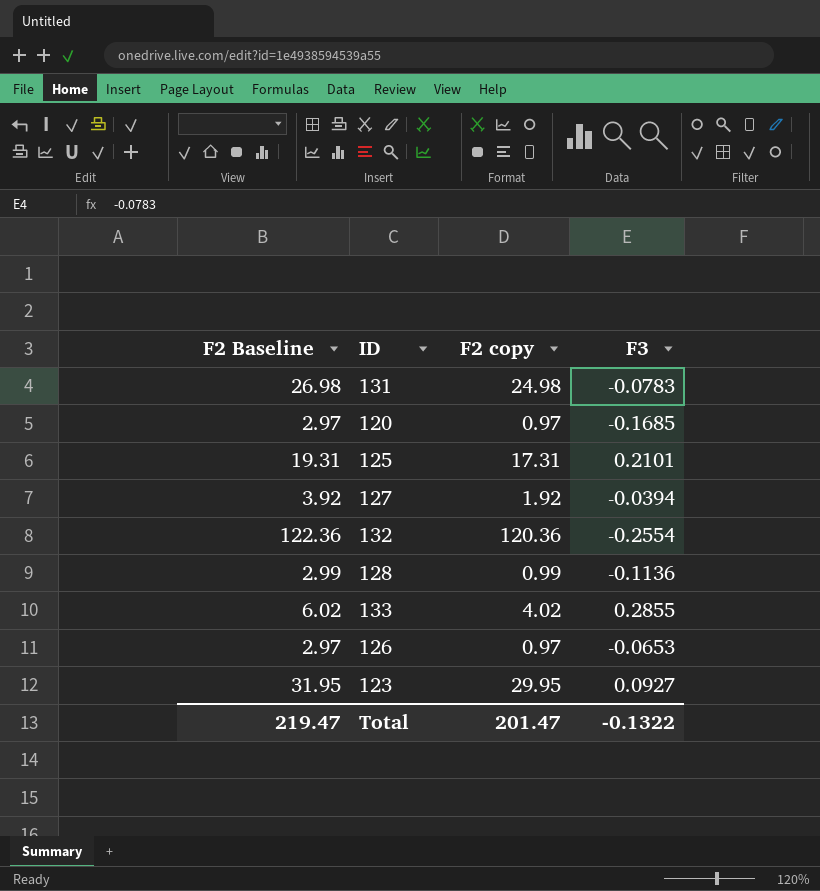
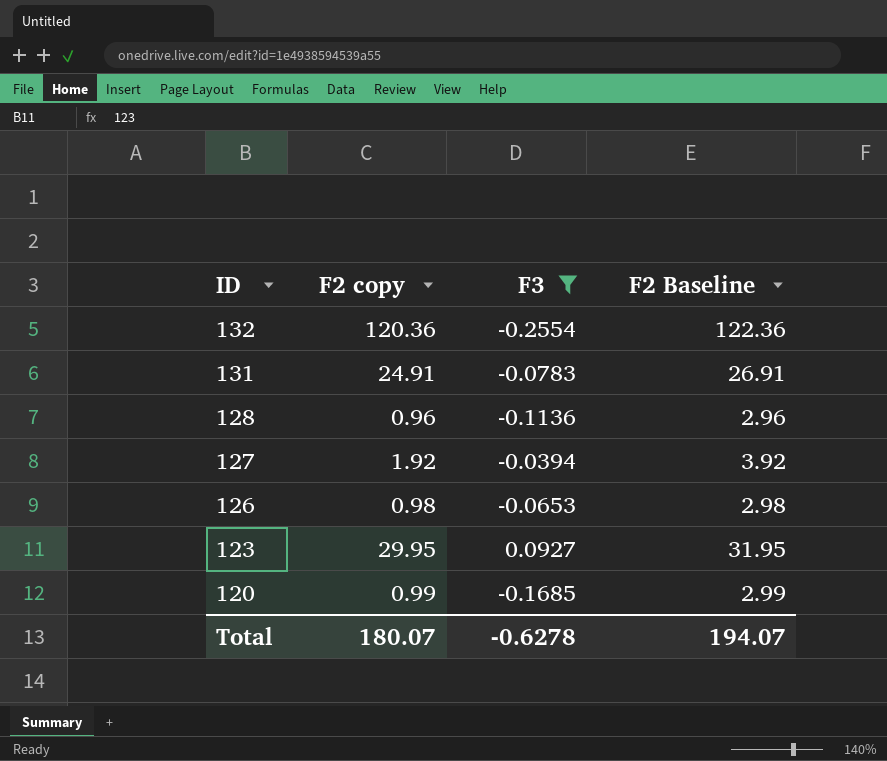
filter: none -> F3 <= 0.0927
row order: none -> ID descending
column F2 Baseline | position: 1 -> 4
131 | F2 copy: 24.98 -> 24.91
131 | F2 Baseline: 26.98 -> 26.91
128 | F2 copy: 0.99 -> 0.96
128 | F2 Baseline: 2.99 -> 2.96
126 | F2 copy: 0.97 -> 0.98
126 | F2 Baseline: 2.97 -> 2.98
120 | F2 copy: 0.97 -> 0.99
120 | F2 Baseline: 2.97 -> 2.99
Total | F2 copy: 201.47 -> 180.07
Total | F3: -0.1322 -> -0.6278
Total | F2 Baseline: 219.47 -> 194.07

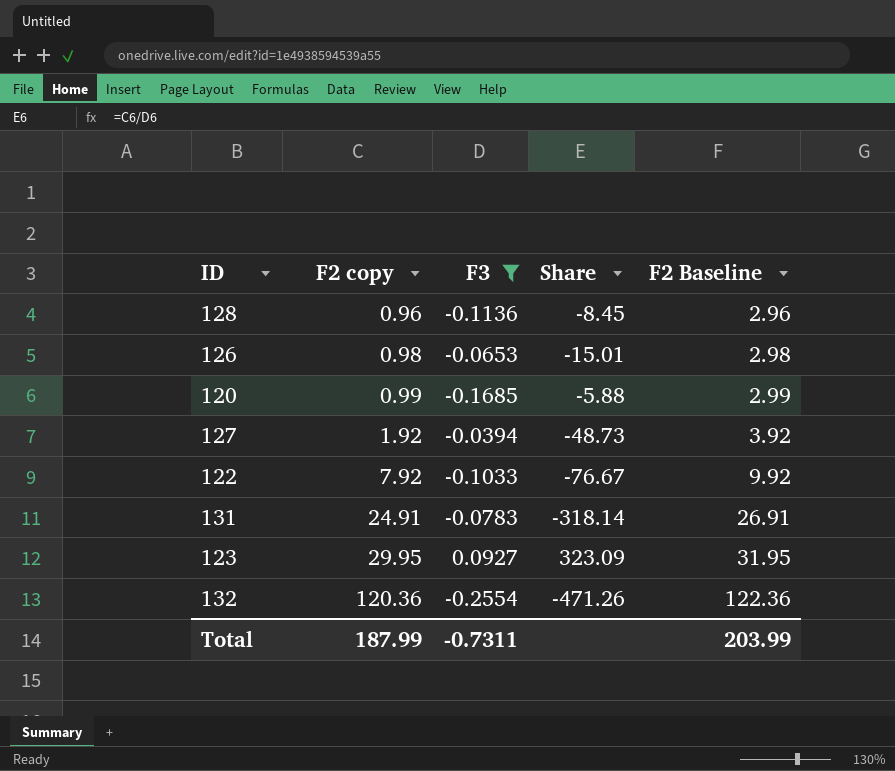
row order: ID descending -> F2 copy ascending
column Share | formula: none -> [F2 copy] / [F3]
row 122: none -> 7.92 | -0.1033 | -76.67 | 9.92
Total | F2 copy: 180.07 -> 187.99
Total | F3: -0.6278 -> -0.7311
Total | F2 Baseline: 194.07 -> 203.99

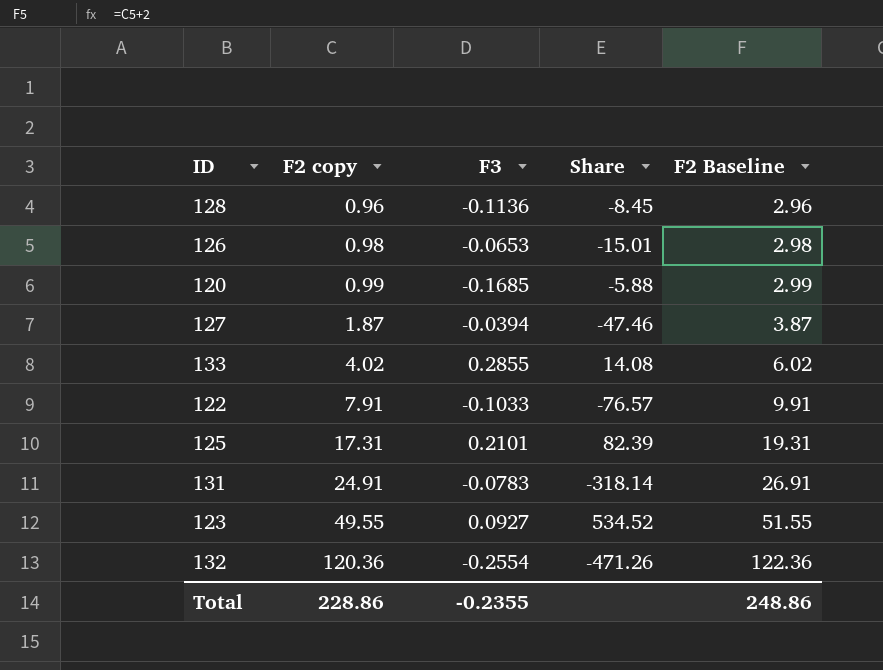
filter: F3 <= 0.0927 -> none
127 | F2 copy: 1.92 -> 1.87
127 | Share: -48.73 -> -47.46
127 | F2 Baseline: 3.92 -> 3.87
122 | F2 copy: 7.92 -> 7.91
122 | Share: -76.67 -> -76.57
122 | F2 Baseline: 9.92 -> 9.91
123 | F2 copy: 29.95 -> 49.55
123 | Share: 323.09 -> 534.52
123 | F2 Baseline: 31.95 -> 51.55
Total | F2 copy: 187.99 -> 228.86
Total | F3: -0.7311 -> -0.2355
Total | F2 Baseline: 203.99 -> 248.86

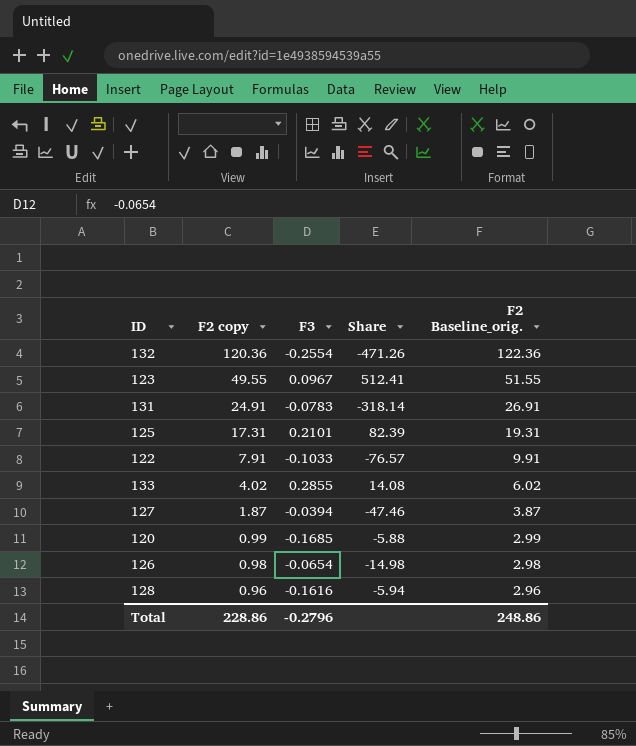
row order: F2 copy ascending -> F2 copy descending
column name: F2 Baseline -> F2 Baseline_orig.
123 | F3: 0.0927 -> 0.0967
123 | Share: 534.52 -> 512.41
126 | F3: -0.0653 -> -0.0654
126 | Share: -15.01 -> -14.98
128 | F3: -0.1136 -> -0.1616
128 | Share: -8.45 -> -5.94
Total | F3: -0.2355 -> -0.2796

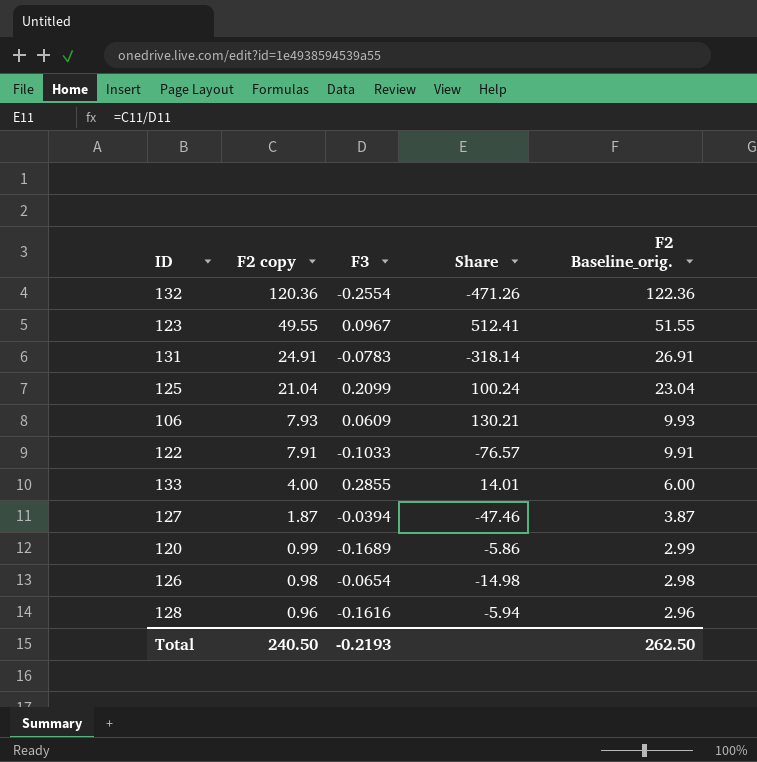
125 | F2 copy: 17.31 -> 21.04
125 | F3: 0.2101 -> 0.2099
125 | Share: 82.39 -> 100.24
125 | F2 Baseline_orig.: 19.31 -> 23.04
row 106: none -> 7.93 | 0.0609 | 130.21 | 9.93
133 | F2 copy: 4.02 -> 4.00
133 | Share: 14.08 -> 14.01
133 | F2 Baseline_orig.: 6.02 -> 6.00
120 | F3: -0.1685 -> -0.1689
120 | Share: -5.88 -> -5.86
Total | F2 copy: 228.86 -> 240.50
Total | F3: -0.2796 -> -0.2193
Total | F2 Baseline_orig.: 248.86 -> 262.50

